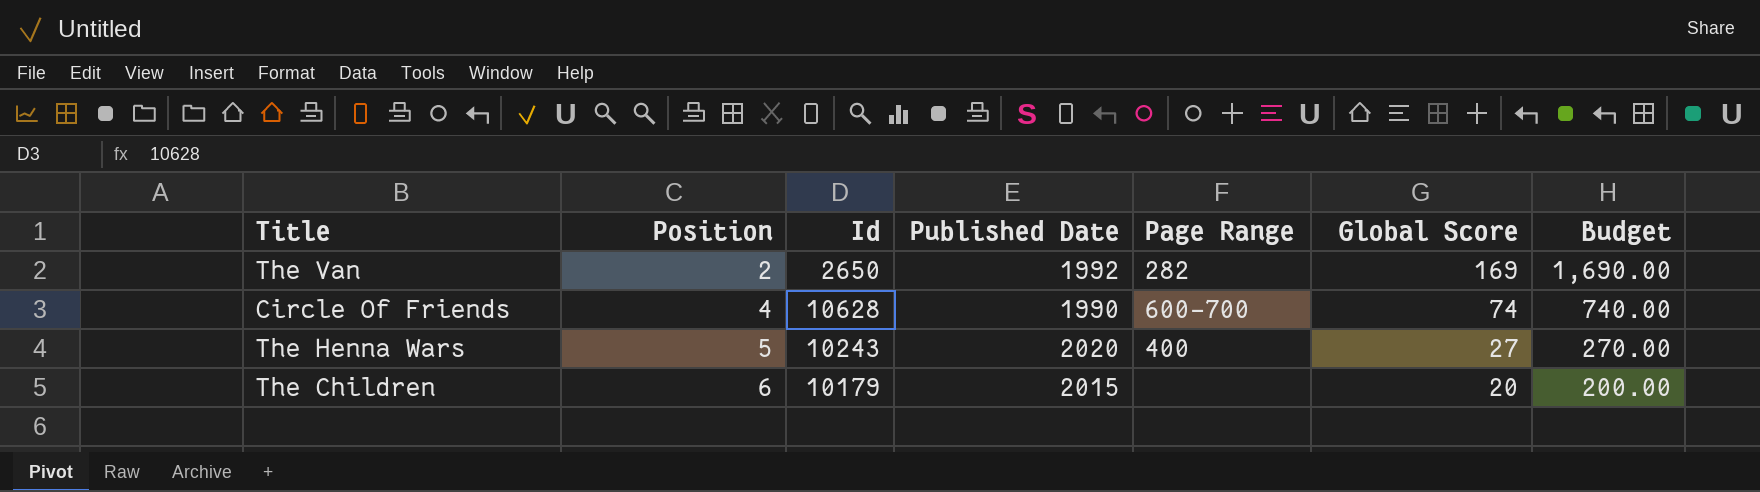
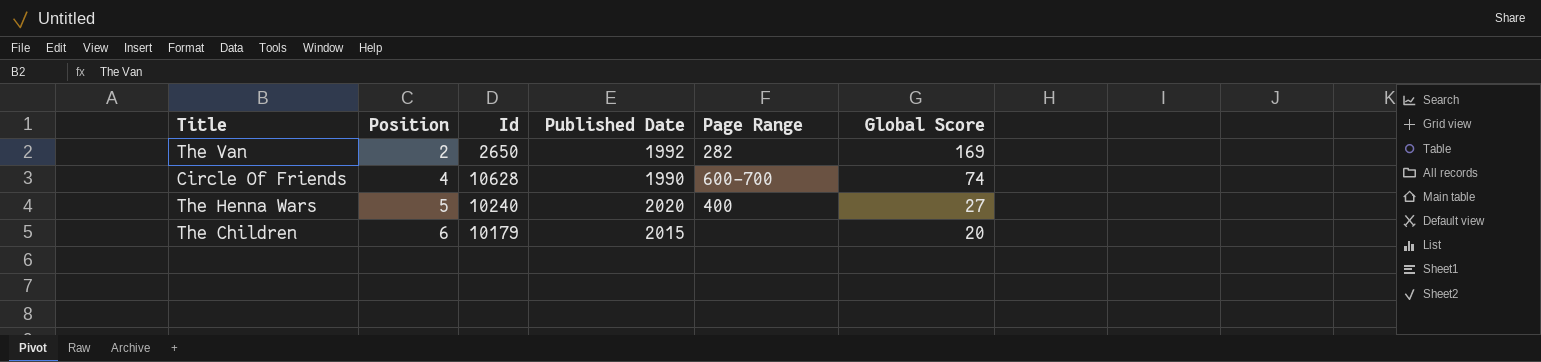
column Budget | formula: [Global Score] * 10 -> none
The Henna Wars | Id: 10243 -> 10240

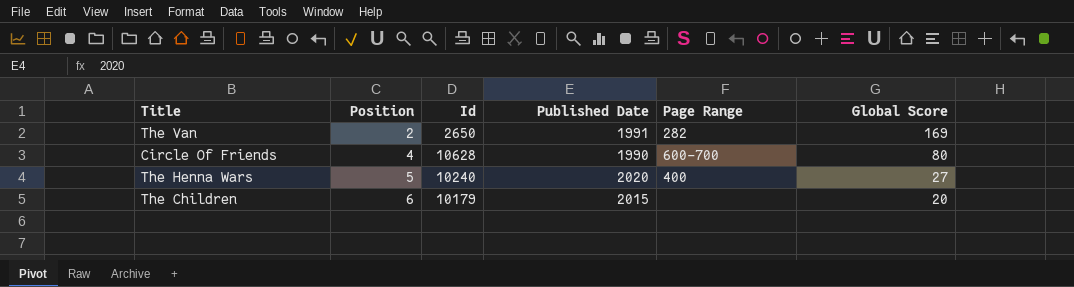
The Van | Published Date: 1992 -> 1991
Circle Of Friends | Global Score: 74 -> 80

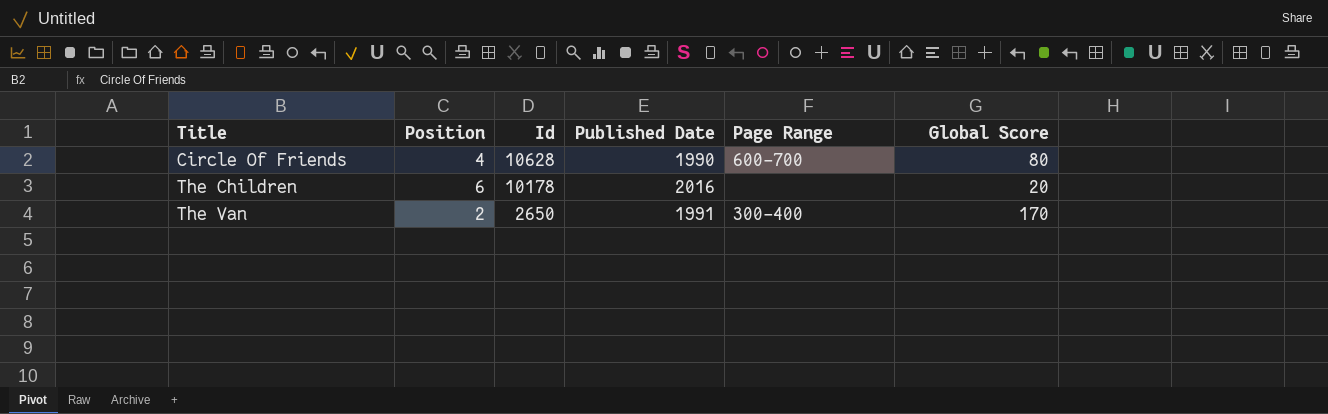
row order: Position ascending -> Title ascending
row The Henna Wars: 5 | 10240 | 2020 | 400 | 27 -> none
The Children | Id: 10179 -> 10178
The Children | Published Date: 2015 -> 2016
The Van | Page Range: 282 -> 300-400
The Van | Global Score: 169 -> 170

